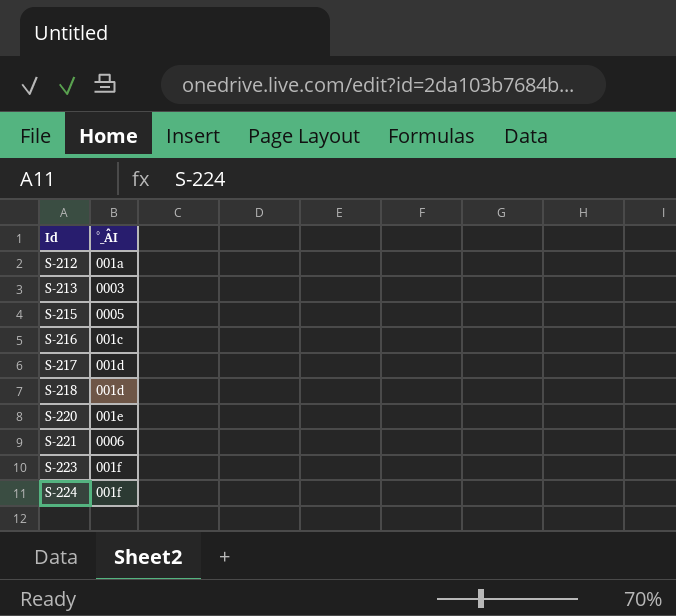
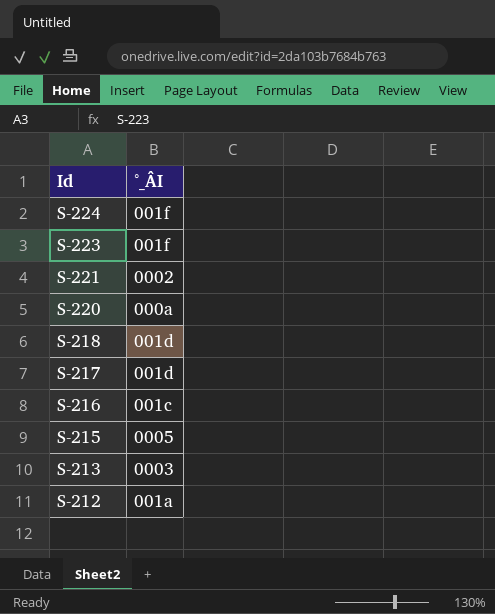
row order: Id ascending -> Id descending
S-221 | °_ÂI: 0006 -> 0002
S-220 | °_ÂI: 001e -> 000a

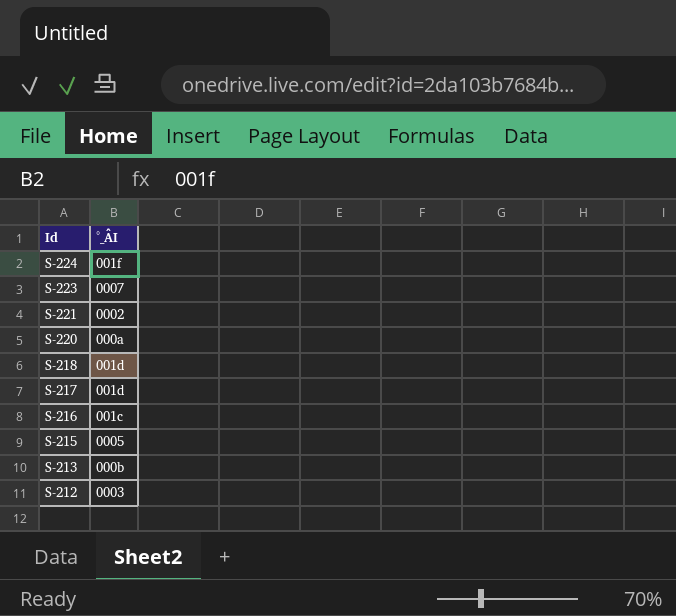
S-223 | °_ÂI: 001f -> 0007
S-213 | °_ÂI: 0003 -> 000b
S-212 | °_ÂI: 001a -> 0003

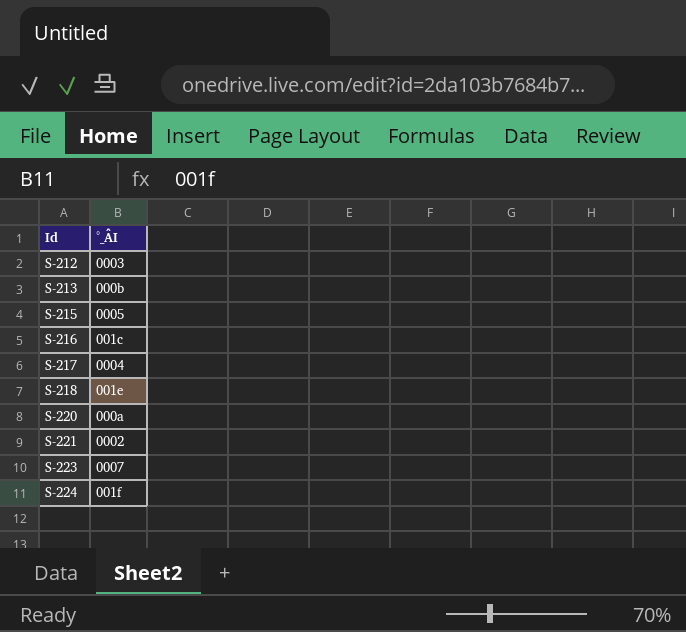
row order: Id descending -> Id ascending
S-217 | °_ÂI: 001d -> 0004
S-218 | °_ÂI: 001d -> 001e

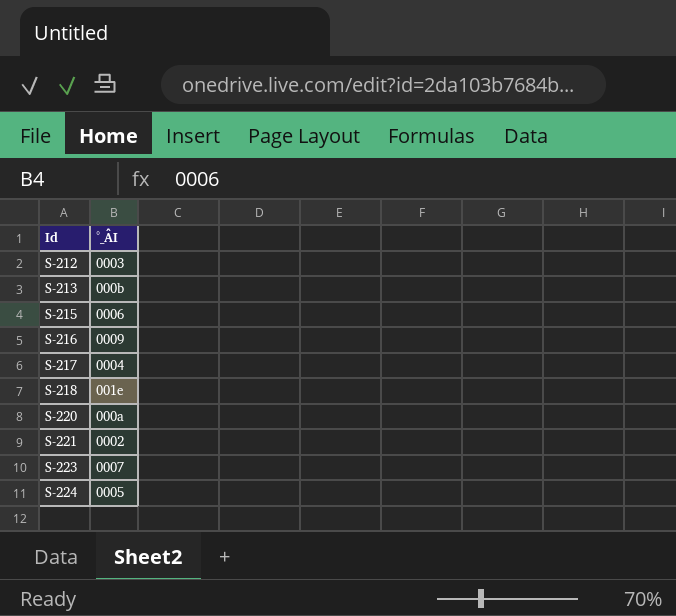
S-215 | °_ÂI: 0005 -> 0006
S-216 | °_ÂI: 001c -> 0009
S-224 | °_ÂI: 001f -> 0005

